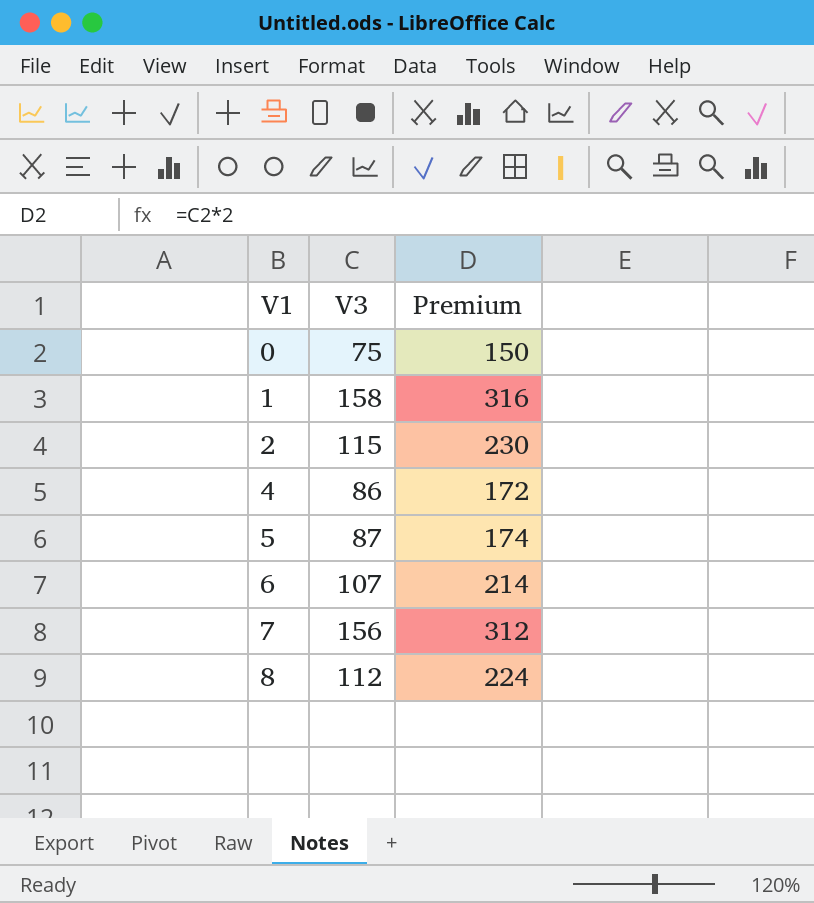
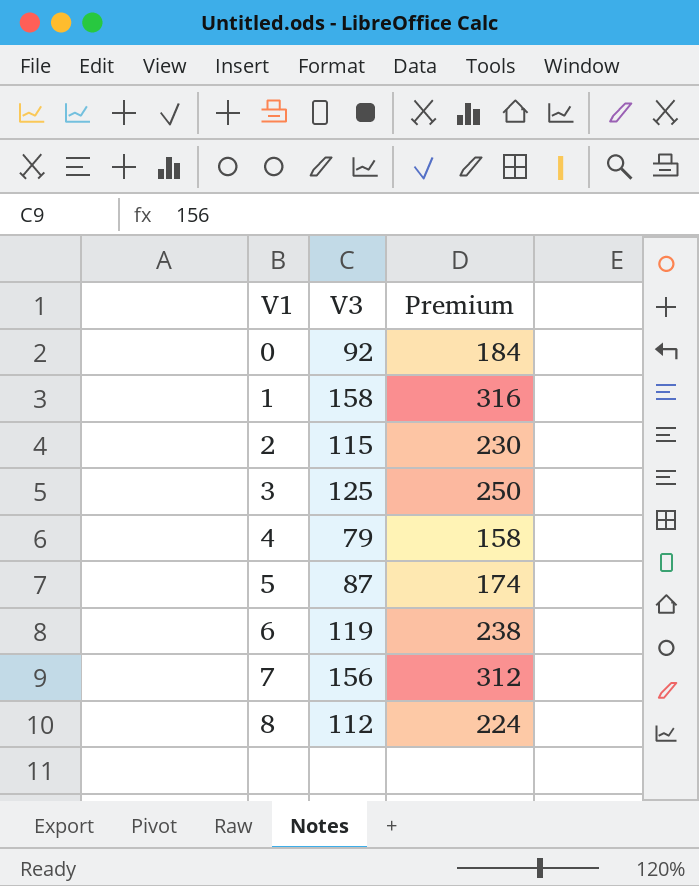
0 | V3: 75 -> 92
0 | Premium: 150 -> 184
row 3: none -> 125 | 250
4 | V3: 86 -> 79
4 | Premium: 172 -> 158
6 | V3: 107 -> 119
6 | Premium: 214 -> 238

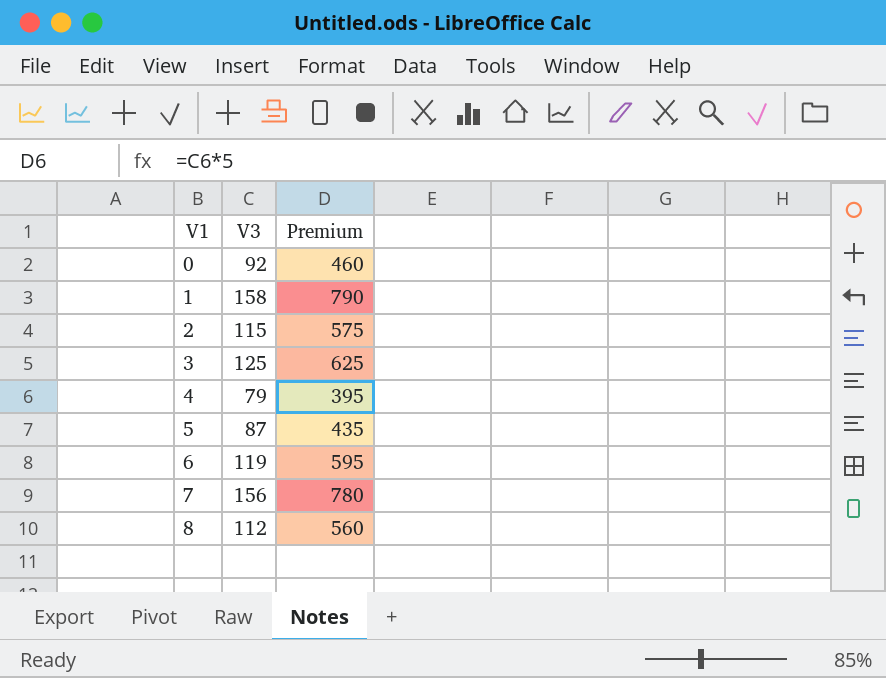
column Premium | formula: [V3] * 2 -> [V3] * 5

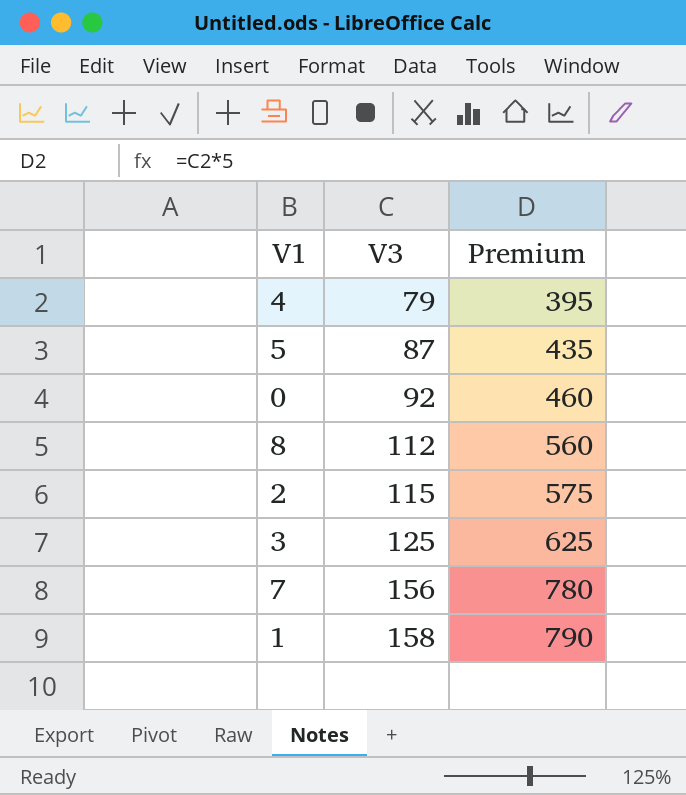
row order: V1 ascending -> V3 ascending
row 6: 119 | 595 -> none

